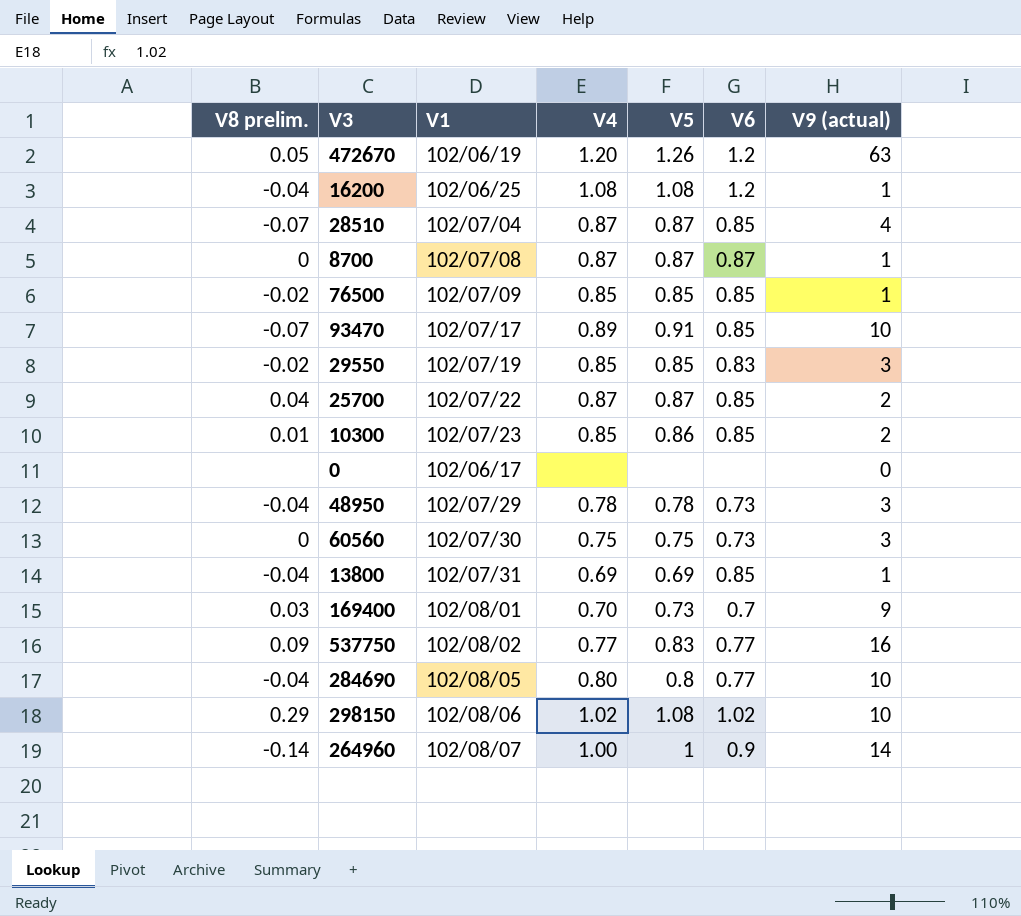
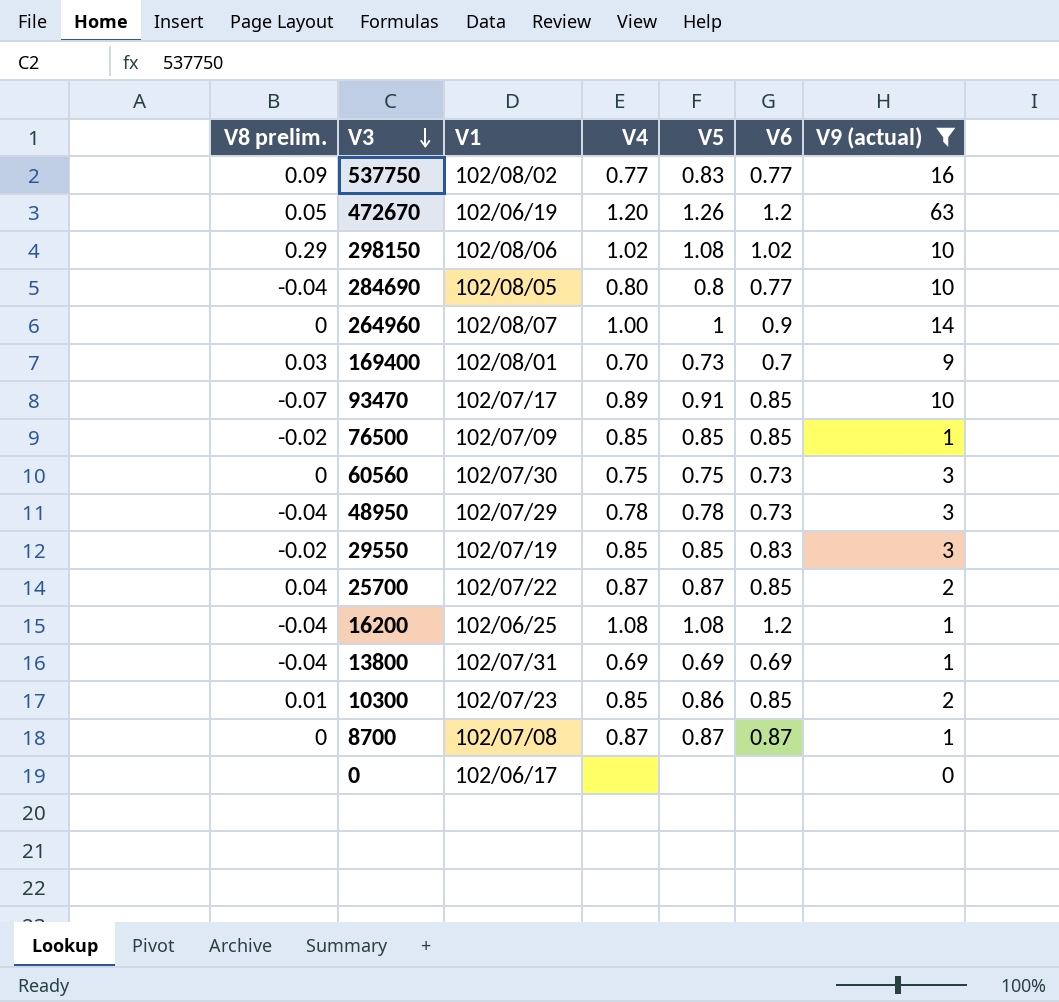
filter: none -> V9 (actual) != 4
row order: none -> V3 descending
264960 | V8 prelim.: -0.14 -> 0
13800 | V6: 0.85 -> 0.69

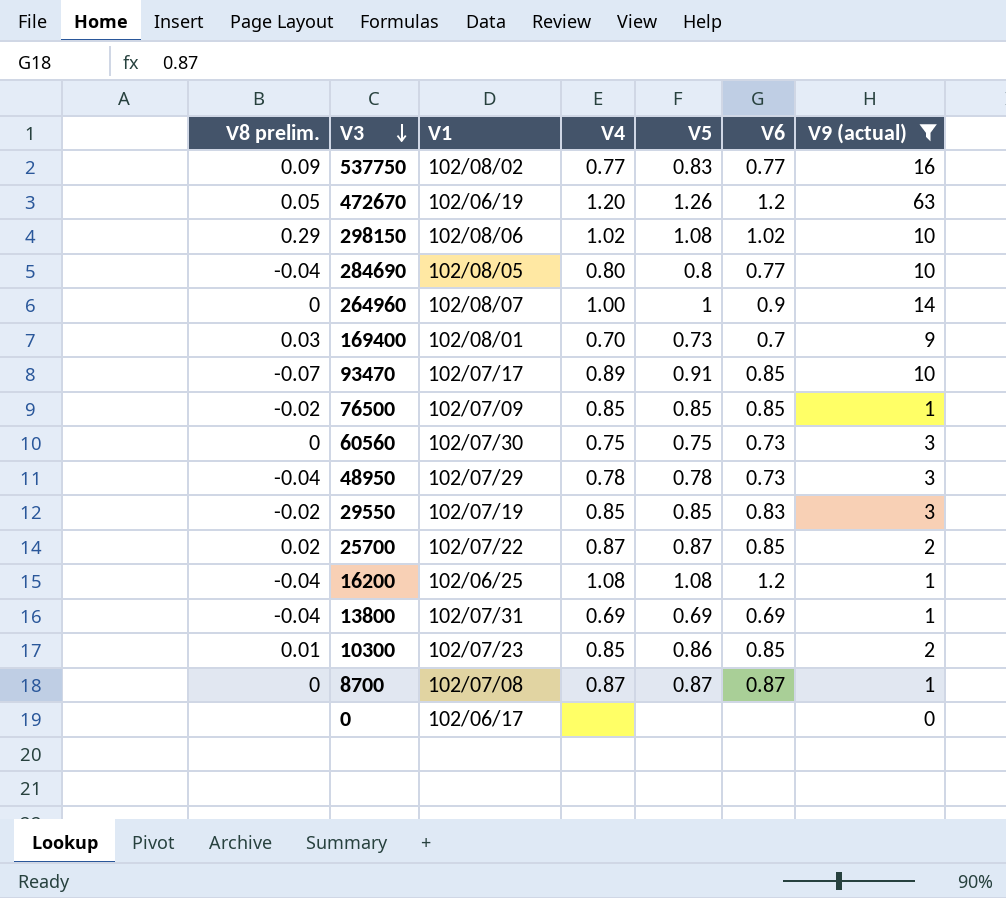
25700 | V8 prelim.: 0.04 -> 0.02

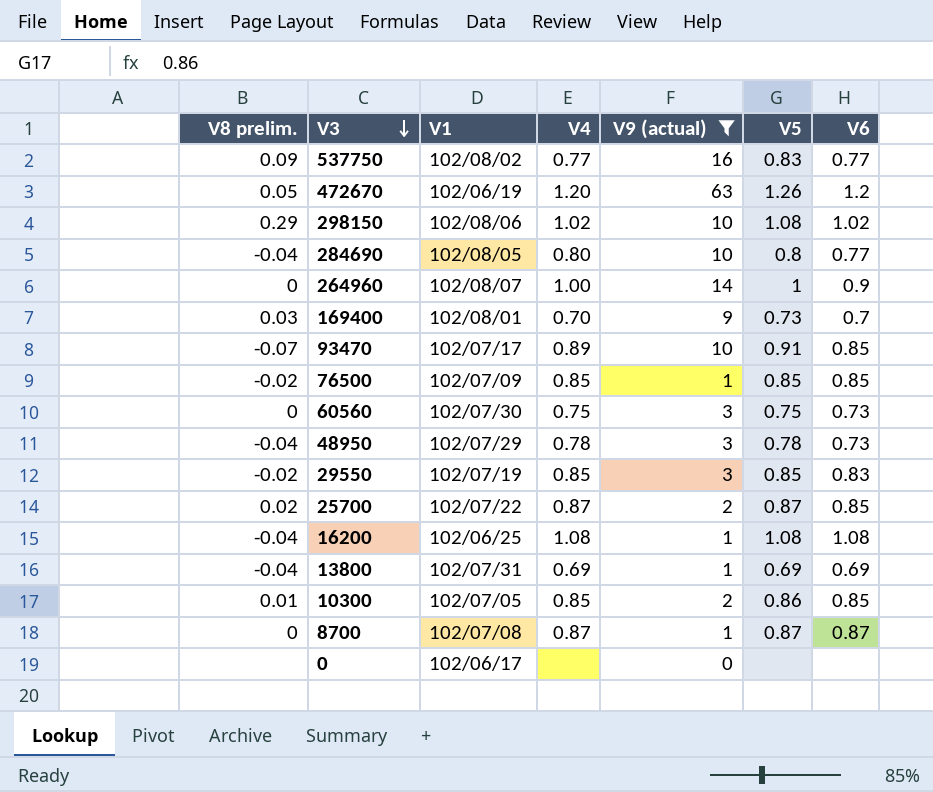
column V9 (actual) | position: 7 -> 5
16200 | V6: 1.2 -> 1.08
10300 | V1: 102/07/23 -> 102/07/05

